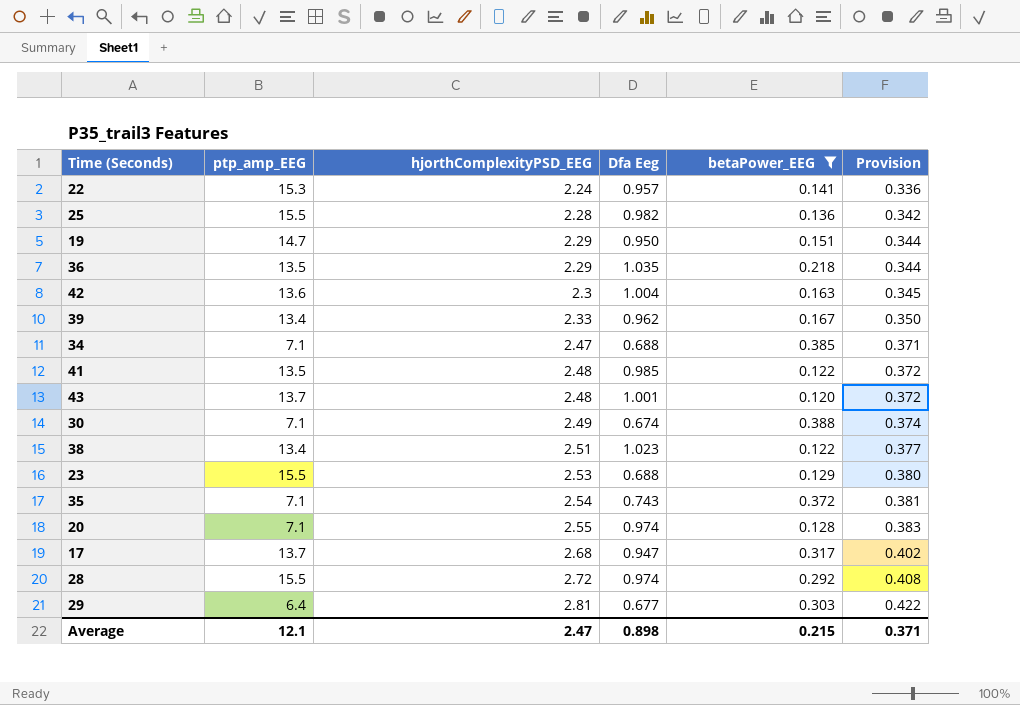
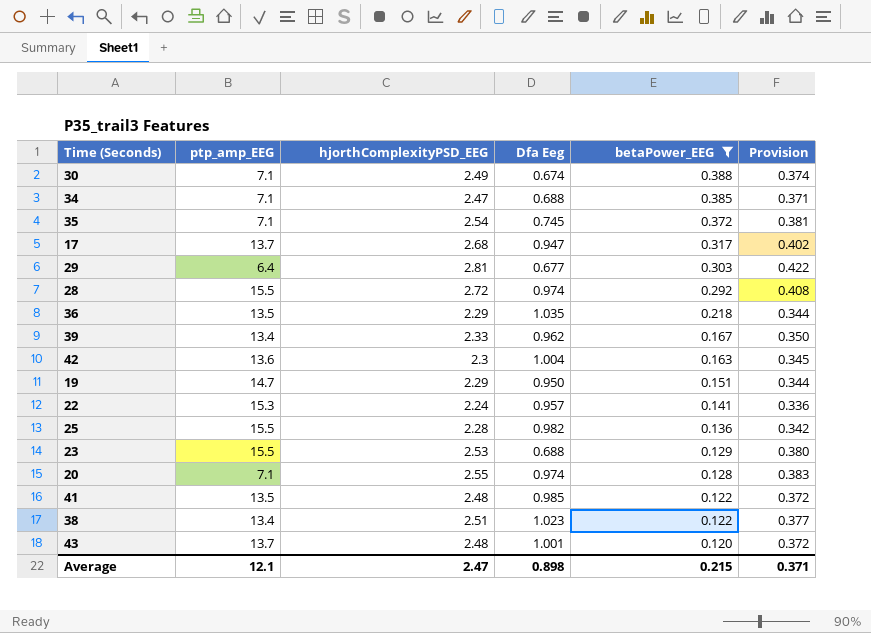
row order: hjorthComplexityPSD_EEG ascending -> betaPower_EEG descending
35 | Dfa Eeg: 0.743 -> 0.745

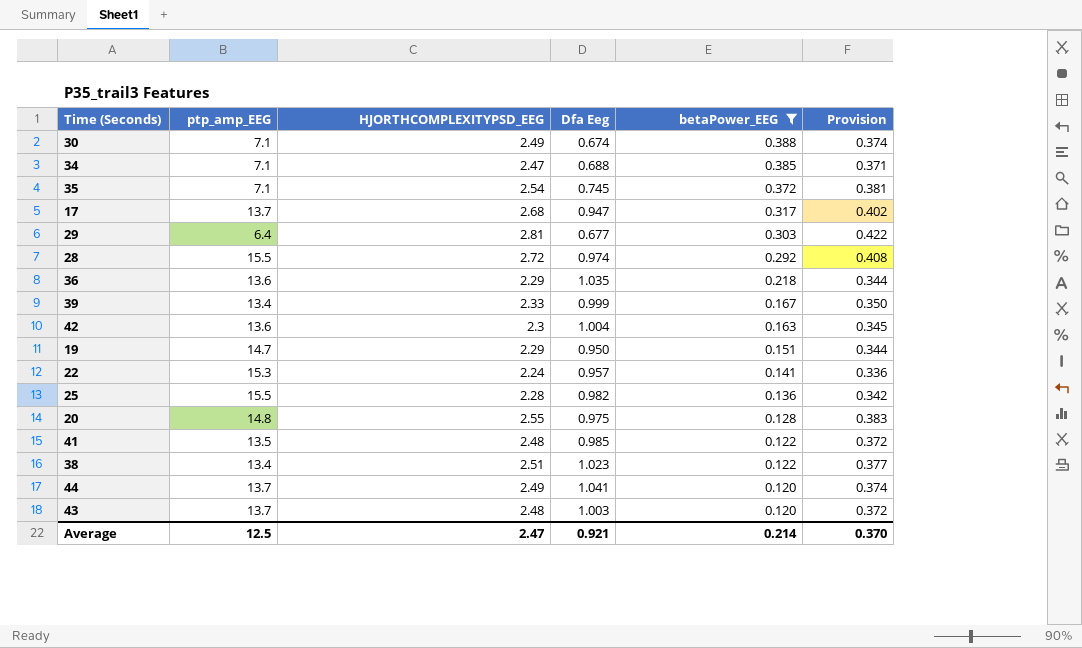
column name: hjorthComplexityPSD_EEG -> HJORTHCOMPLEXITYPSD_EEG
row 23: 15.5 | 2.53 | 0.688 | 0.129 | 0.380 -> none
36 | ptp_amp_EEG: 13.5 -> 13.6
39 | Dfa Eeg: 0.962 -> 0.999
20 | ptp_amp_EEG: 7.1 -> 14.8
20 | Dfa Eeg: 0.974 -> 0.975
row 44: none -> 13.7 | 2.49 | 1.041 | 0.120 | 0.374
43 | Dfa Eeg: 1.001 -> 1.003
Average | ptp_amp_EEG: 12.1 -> 12.5
Average | Dfa Eeg: 0.898 -> 0.921
Average | betaPower_EEG: 0.215 -> 0.214
Average | Provision: 0.371 -> 0.370

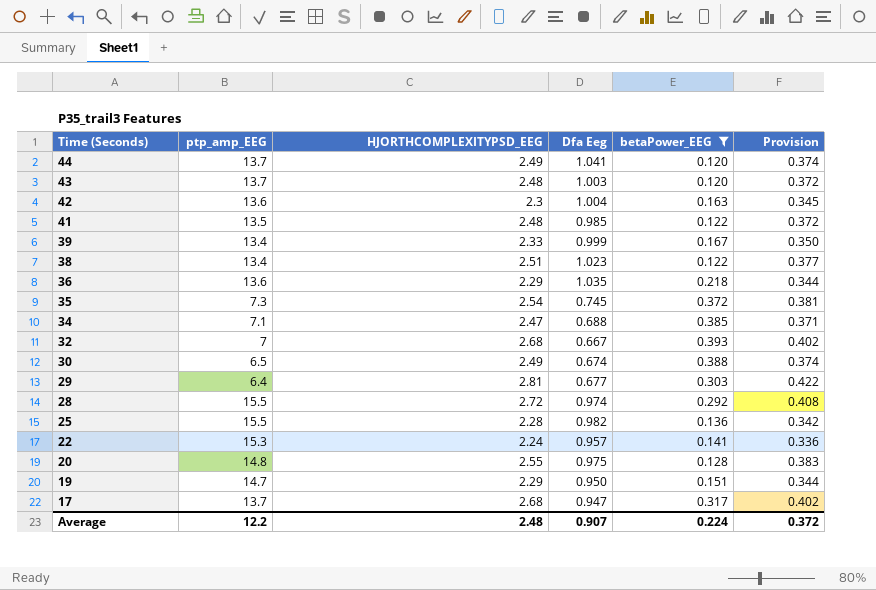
row order: betaPower_EEG descending -> Time (Seconds) descending
35 | ptp_amp_EEG: 7.1 -> 7.3
row 32: none -> 7 | 2.68 | 0.667 | 0.393 | 0.402
30 | ptp_amp_EEG: 7.1 -> 6.5
Average | ptp_amp_EEG: 12.5 -> 12.2
Average | HJORTHCOMPLEXITYPSD_EEG: 2.47 -> 2.48
Average | Dfa Eeg: 0.921 -> 0.907
Average | betaPower_EEG: 0.214 -> 0.224
Average | Provision: 0.370 -> 0.372

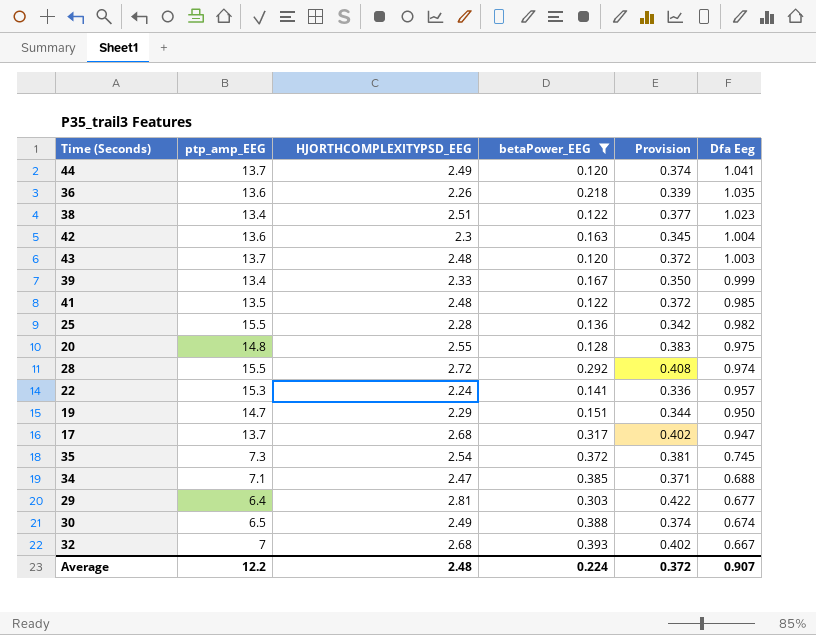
row order: Time (Seconds) descending -> Dfa Eeg descending
column Dfa Eeg | position: 4 -> 6
36 | HJORTHCOMPLEXITYPSD_EEG: 2.29 -> 2.26
36 | Provision: 0.344 -> 0.339

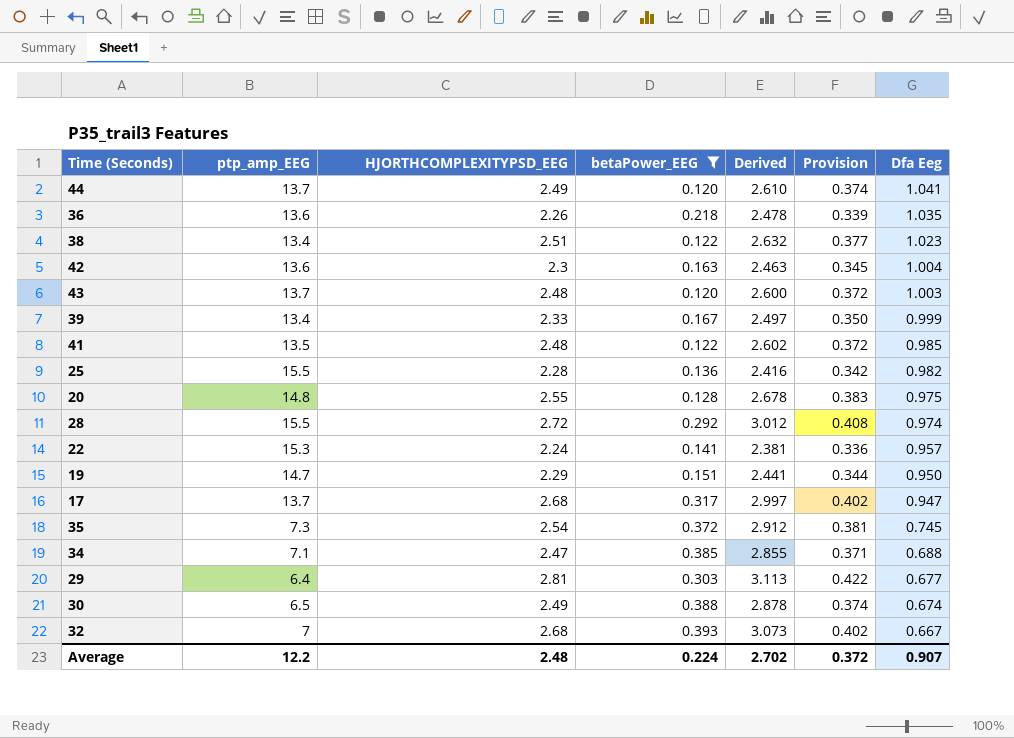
column Derived | formula: none -> [HJORTHCOMPLEXITYPSD_EEG] + [betaPower_EEG]

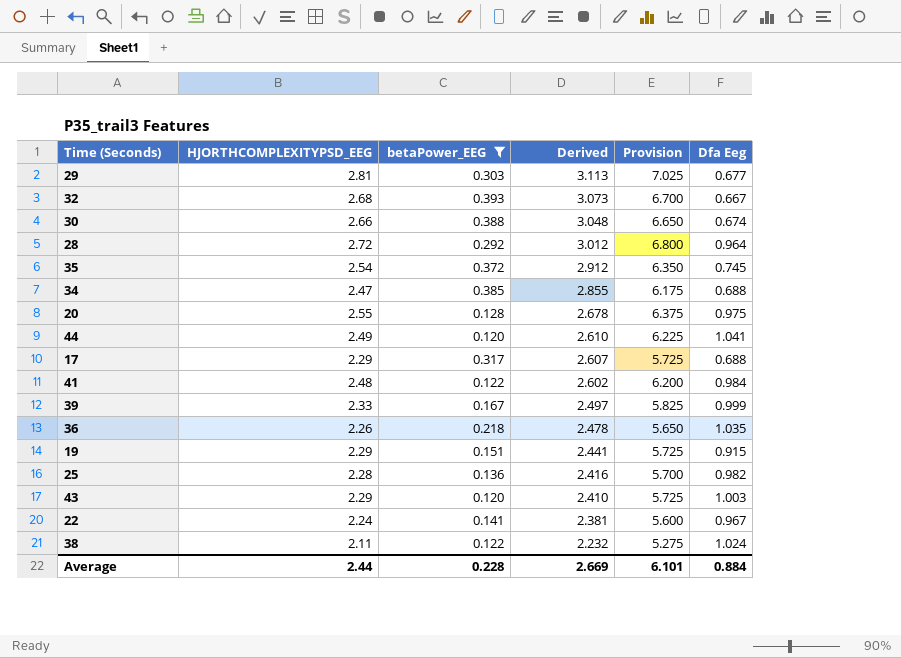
row order: Dfa Eeg descending -> Derived descending
column ptp_amp_EEG | position: 2 -> none
column Provision | formula: [HJORTHCOMPLEXITYPSD_EEG] * 0.15 -> [HJORTHCOMPLEXITYPSD_EEG] * 2.5
row 42: 13.6 | 2.3 | 0.163 | 2.463 | 0.345 | 1.004 -> none
30 | HJORTHCOMPLEXITYPSD_EEG: 2.49 -> 2.66
30 | Derived: 2.878 -> 3.048
28 | Dfa Eeg: 0.974 -> 0.964
17 | HJORTHCOMPLEXITYPSD_EEG: 2.68 -> 2.29
17 | Derived: 2.997 -> 2.607
17 | Dfa Eeg: 0.947 -> 0.688
41 | Dfa Eeg: 0.985 -> 0.984
19 | Dfa Eeg: 0.950 -> 0.915
43 | HJORTHCOMPLEXITYPSD_EEG: 2.48 -> 2.29
43 | Derived: 2.600 -> 2.410
22 | Dfa Eeg: 0.957 -> 0.967
38 | HJORTHCOMPLEXITYPSD_EEG: 2.51 -> 2.11
38 | Derived: 2.632 -> 2.232
38 | Dfa Eeg: 1.023 -> 1.024
Average | HJORTHCOMPLEXITYPSD_EEG: 2.48 -> 2.44
Average | betaPower_EEG: 0.224 -> 0.228
Average | Derived: 2.702 -> 2.669
Average | Provision: 0.372 -> 6.101
Average | Dfa Eeg: 0.907 -> 0.884

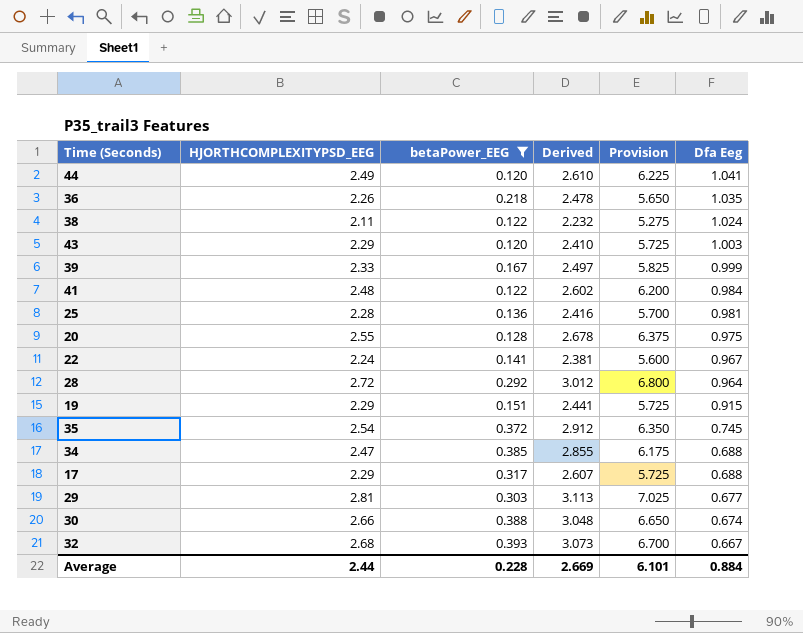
row order: Derived descending -> Dfa Eeg descending
25 | Dfa Eeg: 0.982 -> 0.981

